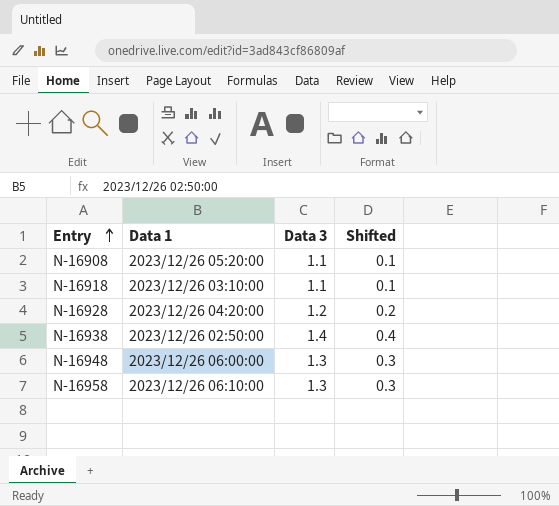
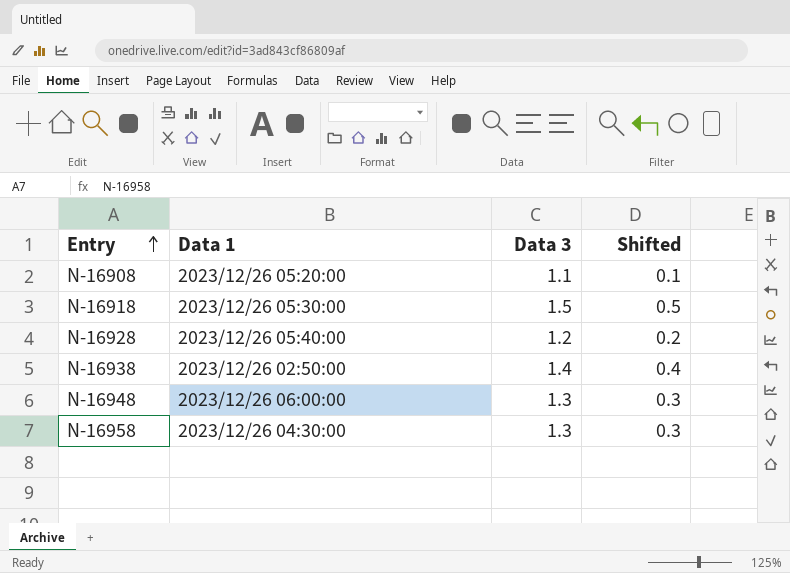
N-16918 | Data 1: 2023/12/26 03:10:00 -> 2023/12/26 05:30:00
N-16918 | Data 3: 1.1 -> 1.5
N-16918 | Shifted: 0.1 -> 0.5
N-16928 | Data 1: 2023/12/26 04:20:00 -> 2023/12/26 05:40:00
N-16958 | Data 1: 2023/12/26 06:10:00 -> 2023/12/26 04:30:00

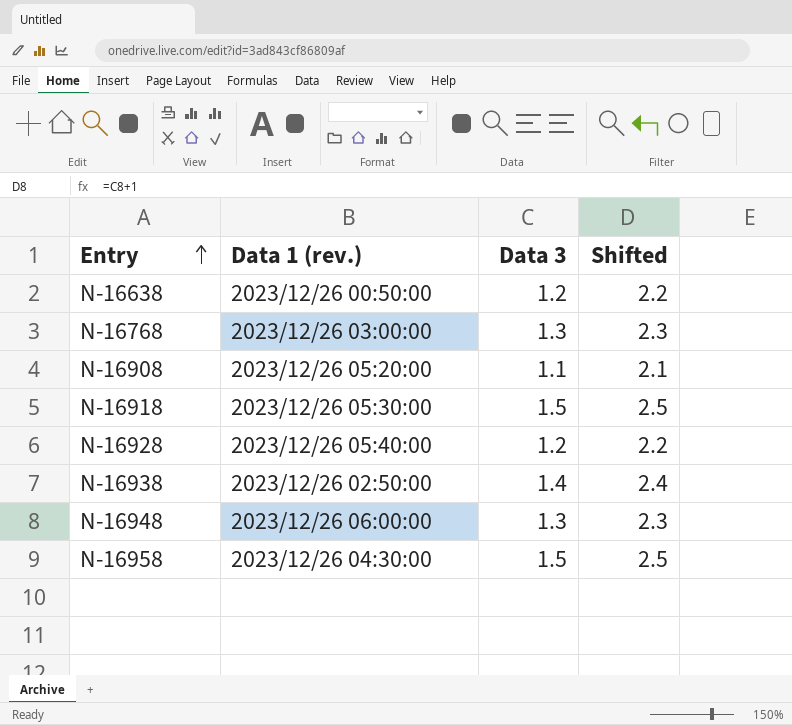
column name: Data 1 -> Data 1 (rev.)
column Shifted | formula: [Data 3] - 1 -> [Data 3] + 1
row N-16638: none -> 2023/12/26 00:50:00 | 1.2 | 2.2
row N-16768: none -> 2023/12/26 03:00:00 | 1.3 | 2.3
N-16958 | Data 3: 1.3 -> 1.5

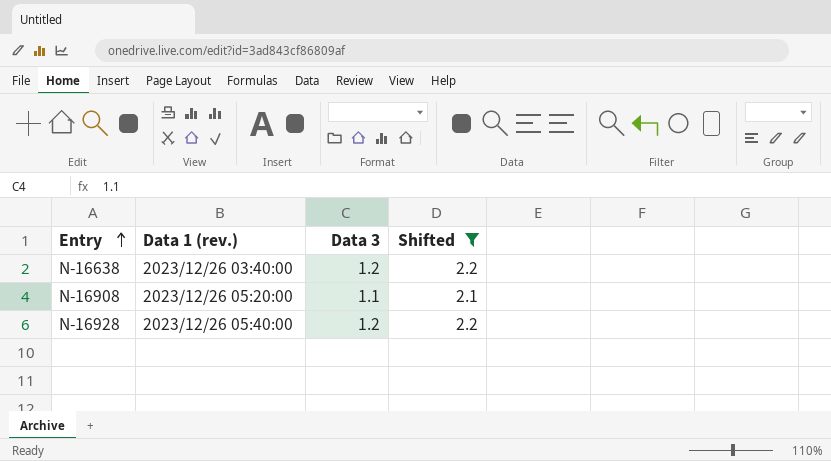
filter: none -> Shifted <= 2.2
N-16638 | Data 1 (rev.): 2023/12/26 00:50:00 -> 2023/12/26 03:40:00

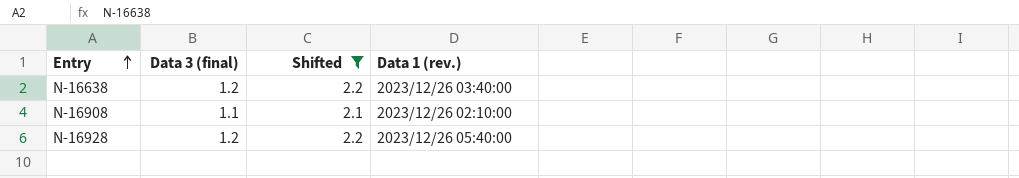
column name: Data 3 -> Data 3 (final)
column Data 1 (rev.) | position: 2 -> 4
N-16908 | Data 1 (rev.): 2023/12/26 05:20:00 -> 2023/12/26 02:10:00

